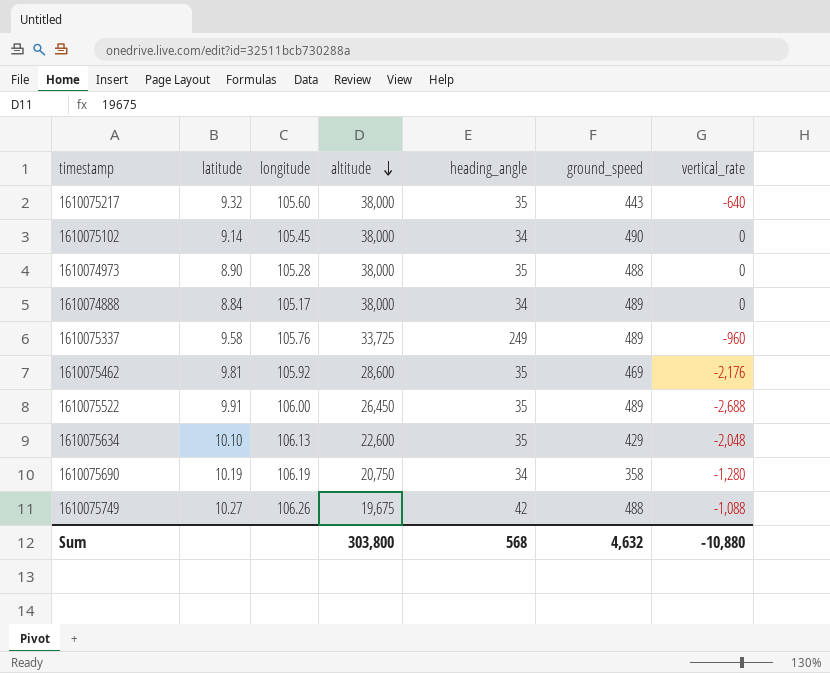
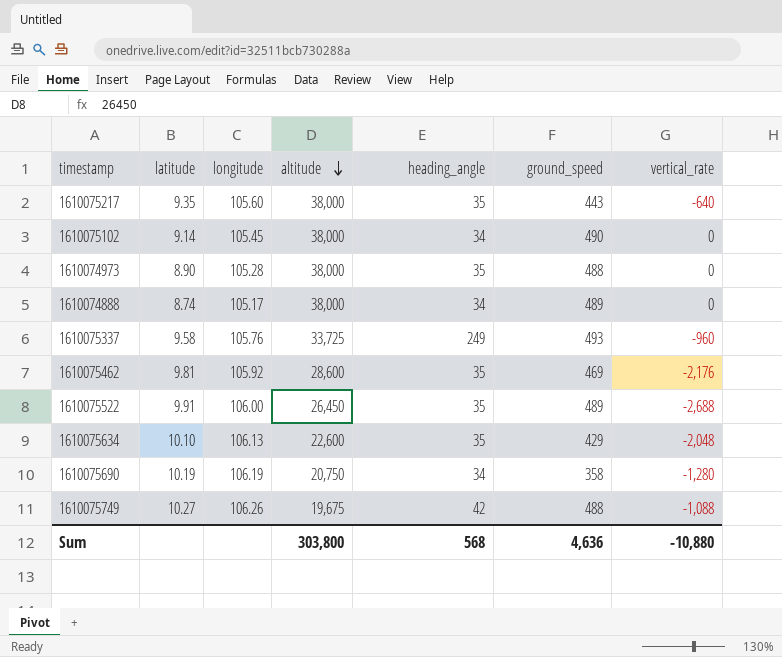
1610075217 | latitude: 9.32 -> 9.35
1610074888 | latitude: 8.84 -> 8.74
1610075337 | ground_speed: 489 -> 493
Sum | ground_speed: 4,632 -> 4,636

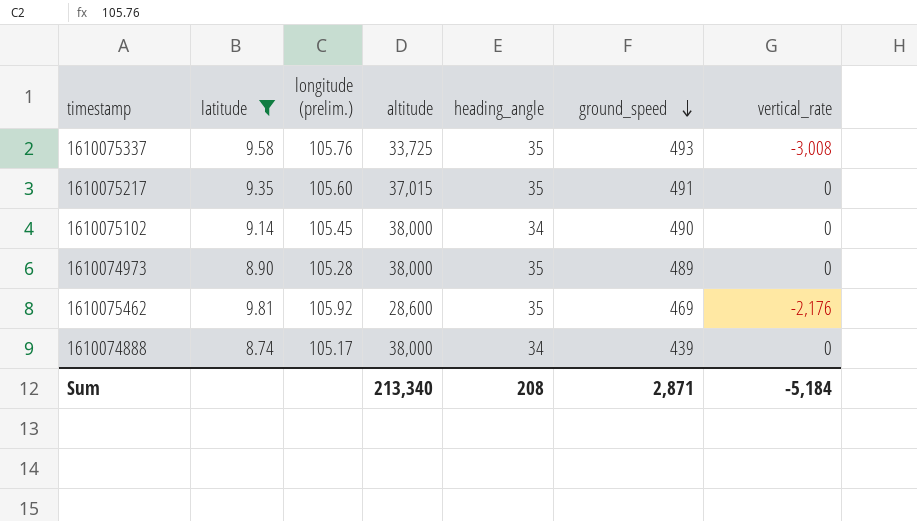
filter: none -> latitude <= 9.81
row order: altitude descending -> ground_speed descending
column name: longitude -> longitude (prelim.)
1610075337 | heading_angle: 249 -> 35
1610075337 | vertical_rate: -960 -> -3,008
1610075217 | altitude: 38,000 -> 37,015
1610075217 | ground_speed: 443 -> 491
1610075217 | vertical_rate: -640 -> 0
1610074973 | ground_speed: 488 -> 489
1610074888 | ground_speed: 489 -> 439
Sum | altitude: 303,800 -> 213,340
Sum | heading_angle: 568 -> 208
Sum | ground_speed: 4,636 -> 2,871
Sum | vertical_rate: -10,880 -> -5,184

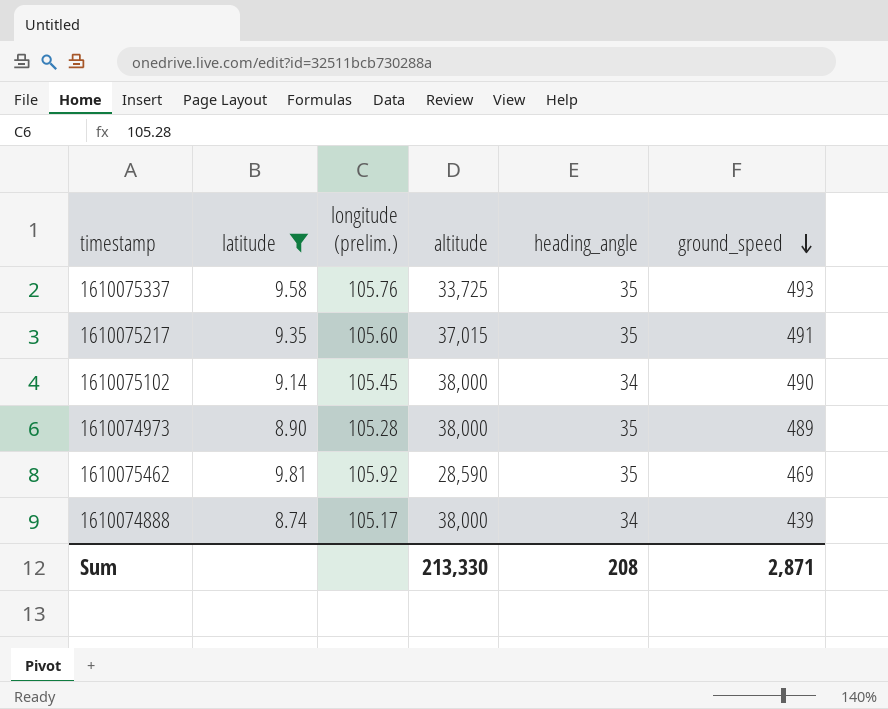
column vertical_rate | position: 7 -> none
1610075462 | altitude: 28,600 -> 28,590
Sum | altitude: 213,340 -> 213,330

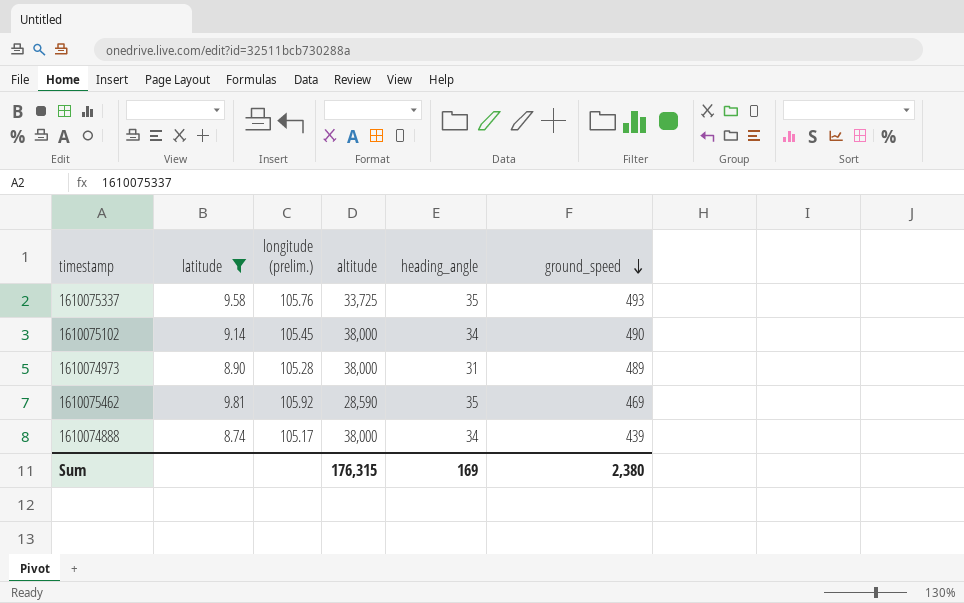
row 1610075217: 9.35 | 105.60 | 37,015 | 35 | 491 -> none
1610074973 | heading_angle: 35 -> 31
Sum | altitude: 213,330 -> 176,315
Sum | heading_angle: 208 -> 169
Sum | ground_speed: 2,871 -> 2,380

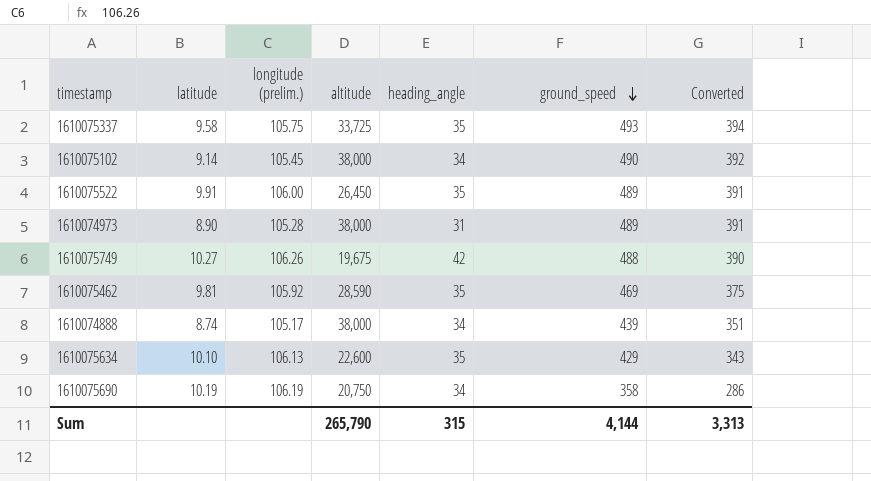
filter: latitude <= 9.81 -> none
column Converted | formula: none -> [ground_speed] * 0.8
1610075337 | longitude (prelim.): 105.76 -> 105.75
Sum | altitude: 176,315 -> 265,790
Sum | heading_angle: 169 -> 315
Sum | ground_speed: 2,380 -> 4,144

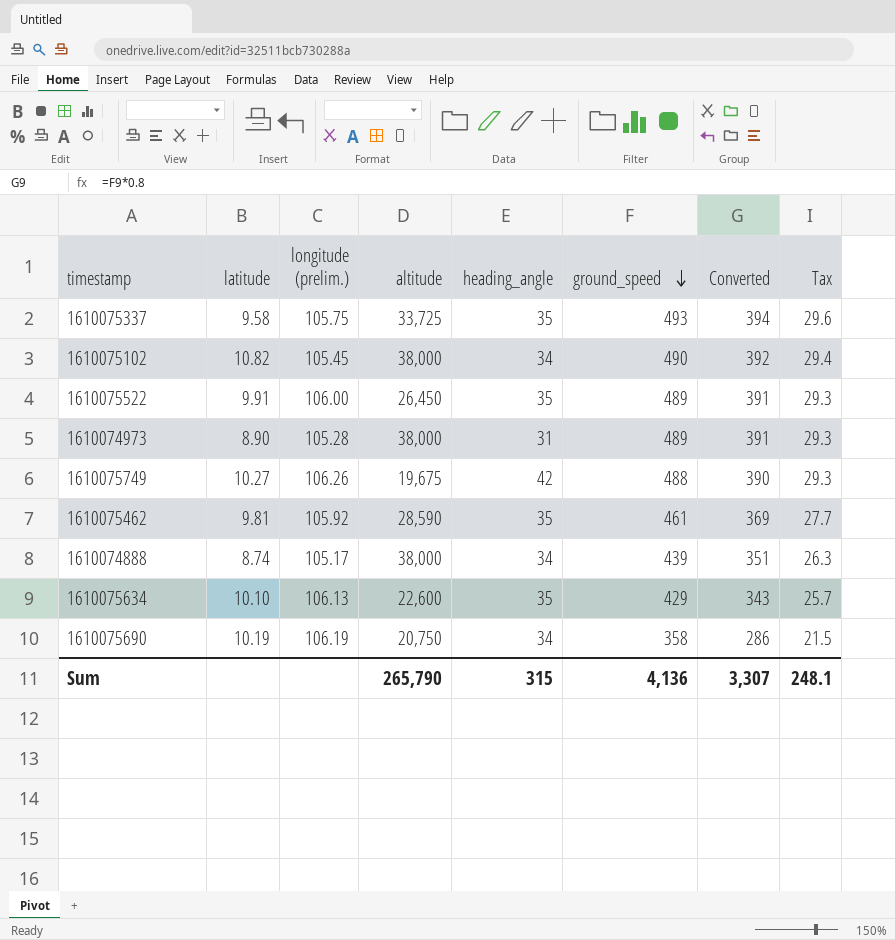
column Tax | formula: none -> [ground_speed] * 0.06
1610075102 | latitude: 9.14 -> 10.82
1610075462 | ground_speed: 469 -> 461
1610075462 | Converted: 375 -> 369
Sum | ground_speed: 4,144 -> 4,136
Sum | Converted: 3,313 -> 3,307

